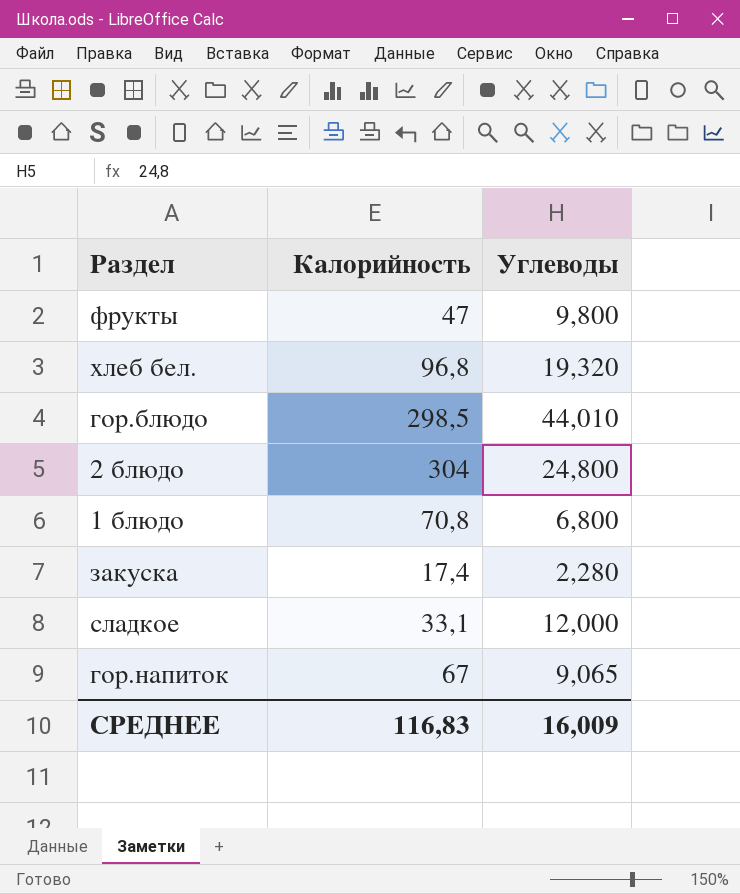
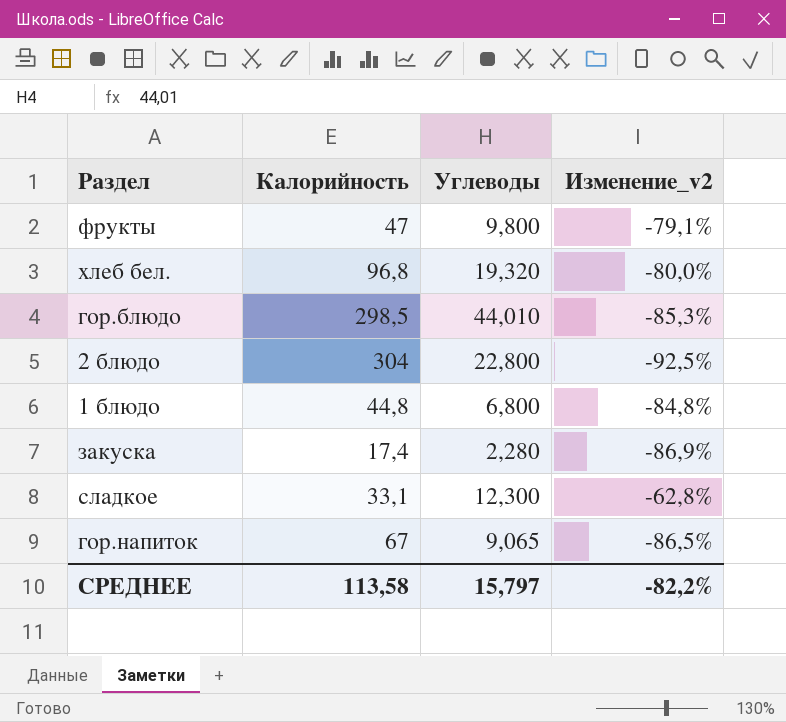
column Изменение_v2 | formula: none -> ([Углеводы] - [Калорийность]) / [Калорийность]
2 блюдо | Углеводы: 24,800 -> 22,800
1 блюдо | Калорийность: 70,8 -> 44,8
сладкое | Углеводы: 12,000 -> 12,300
СРЕДНЕЕ | Калорийность: 116,83 -> 113,58
СРЕДНЕЕ | Углеводы: 16,009 -> 15,797

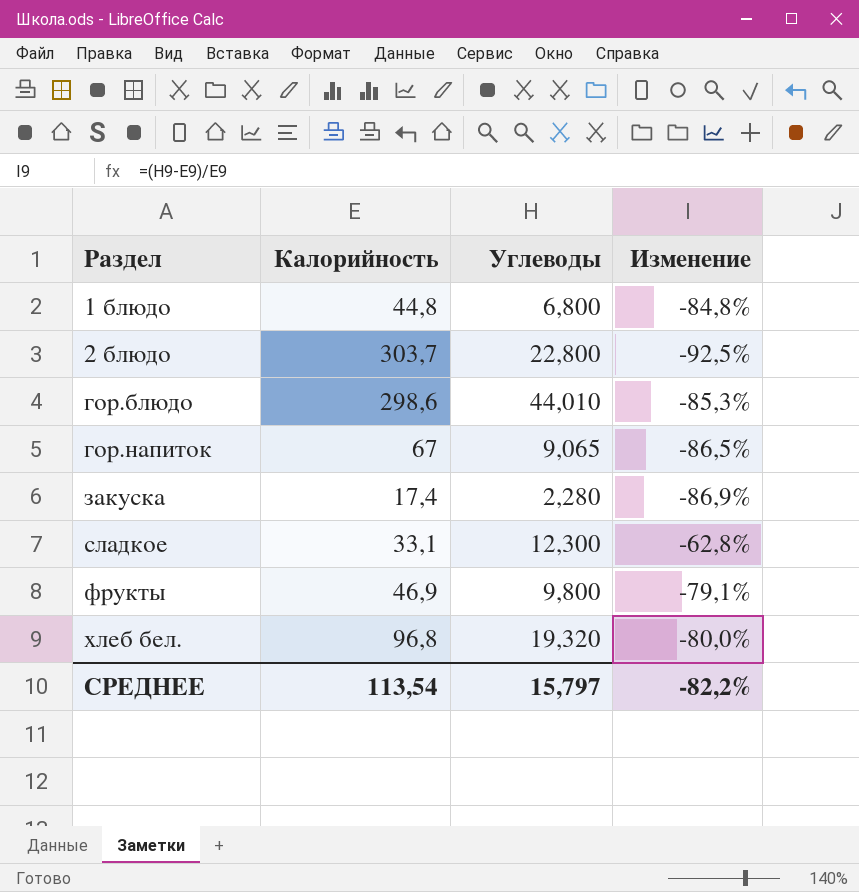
row order: none -> Раздел ascending
column name: Изменение_v2 -> Изменение
2 блюдо | Калорийность: 304 -> 303,7
гор.блюдо | Калорийность: 298,5 -> 298,6
фрукты | Калорийность: 47 -> 46,9
СРЕДНЕЕ | Калорийность: 113,58 -> 113,54

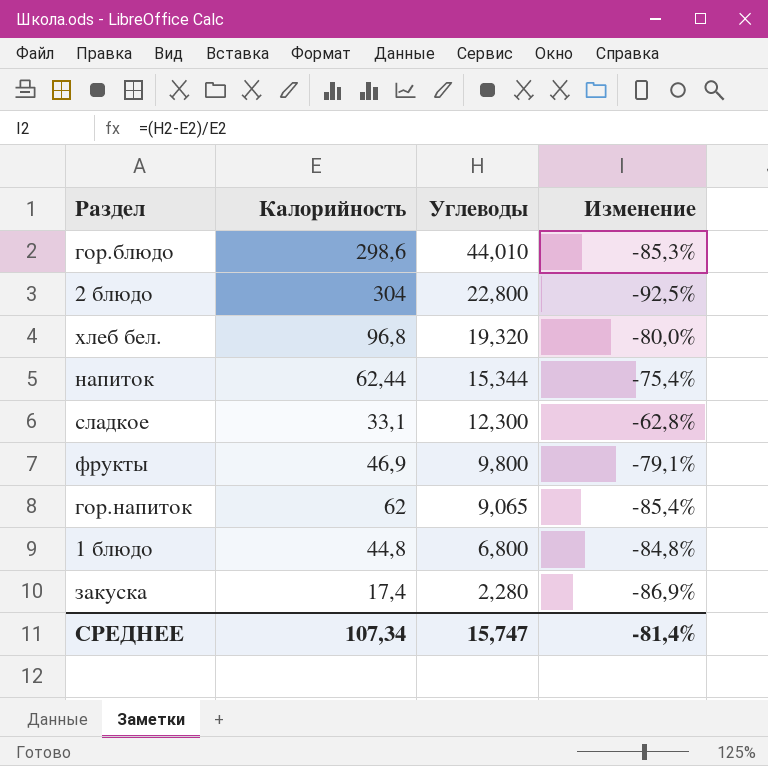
row order: Раздел ascending -> Углеводы descending
2 блюдо | Калорийность: 303,7 -> 304
row напиток: none -> 62,44 | 15,344 | -75,4%
гор.напиток | Калорийность: 67 -> 62
гор.напиток | Изменение: -86,5% -> -85,4%
СРЕДНЕЕ | Калорийность: 113,54 -> 107,34
СРЕДНЕЕ | Углеводы: 15,797 -> 15,747
СРЕДНЕЕ | Изменение: -82,2% -> -81,4%

